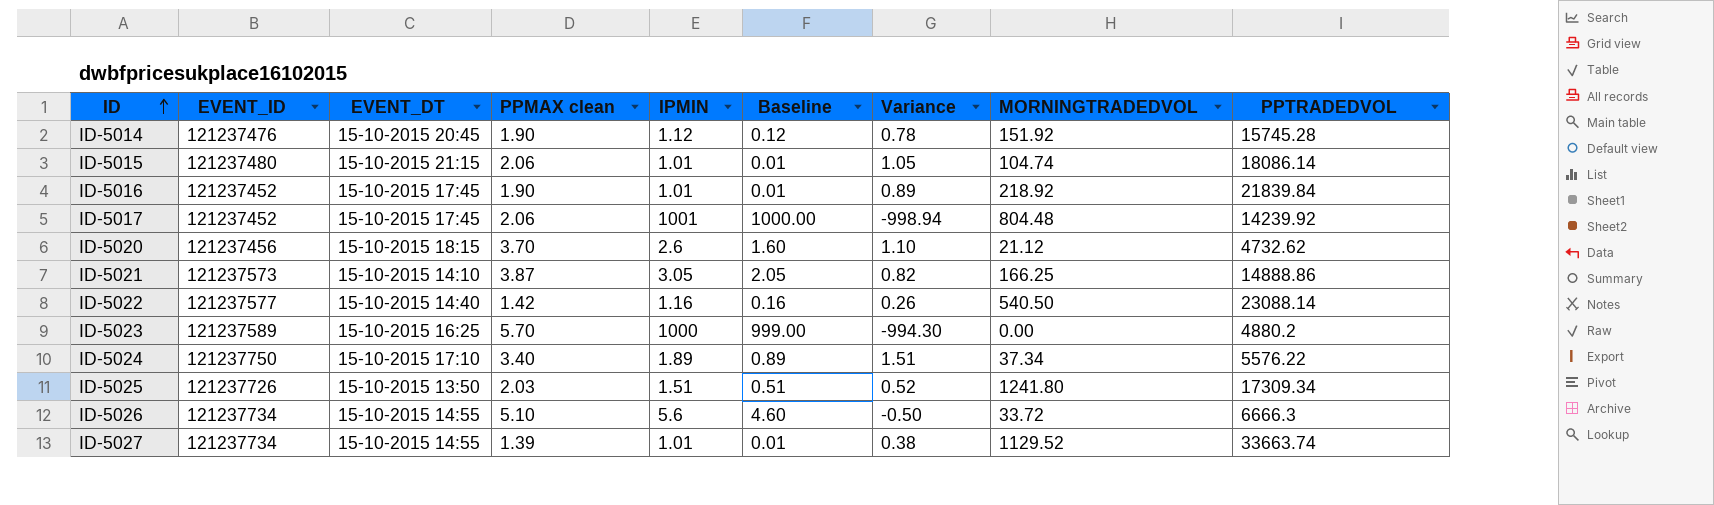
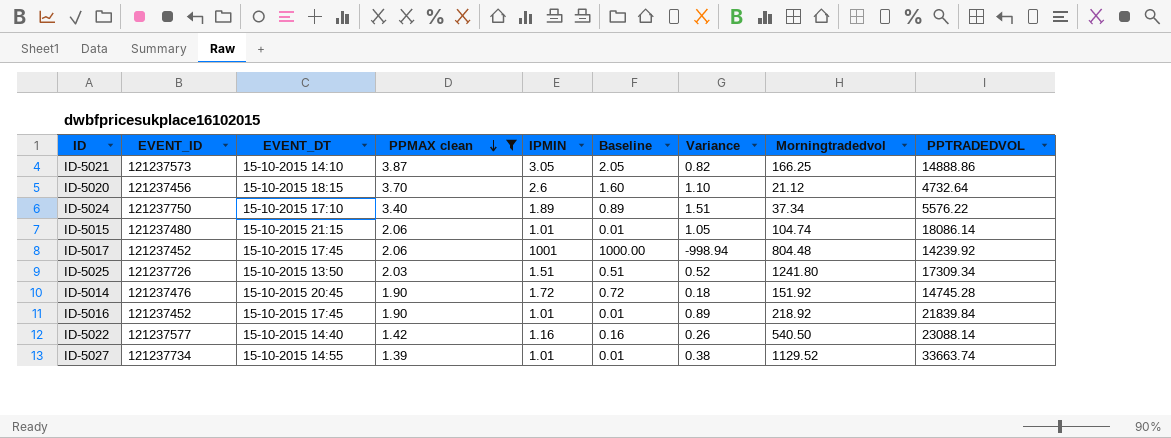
filter: none -> PPMAX clean <= 3.87
row order: ID ascending -> PPMAX clean descending
column name: MORNINGTRADEDVOL -> Morningtradedvol
ID-5020 | PPTRADEDVOL: 4732.62 -> 4732.64
ID-5014 | IPMIN: 1.12 -> 1.72
ID-5014 | Baseline: 0.12 -> 0.72
ID-5014 | Variance: 0.78 -> 0.18
ID-5014 | PPTRADEDVOL: 15745.28 -> 14745.28

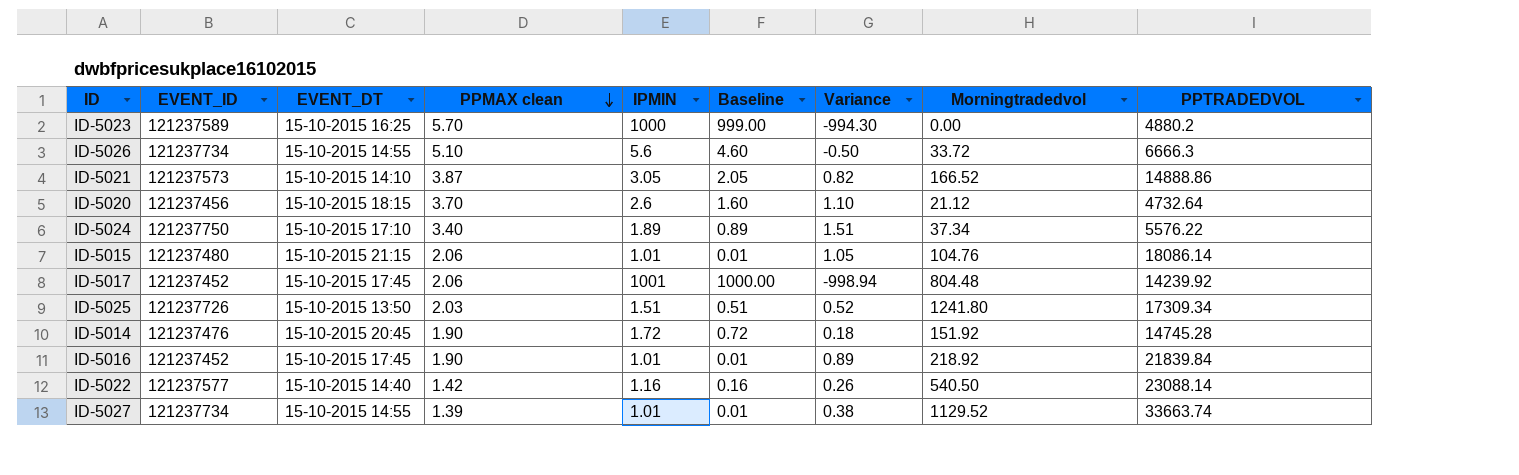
filter: PPMAX clean <= 3.87 -> none
ID-5021 | Morningtradedvol: 166.25 -> 166.52
ID-5015 | Morningtradedvol: 104.74 -> 104.76

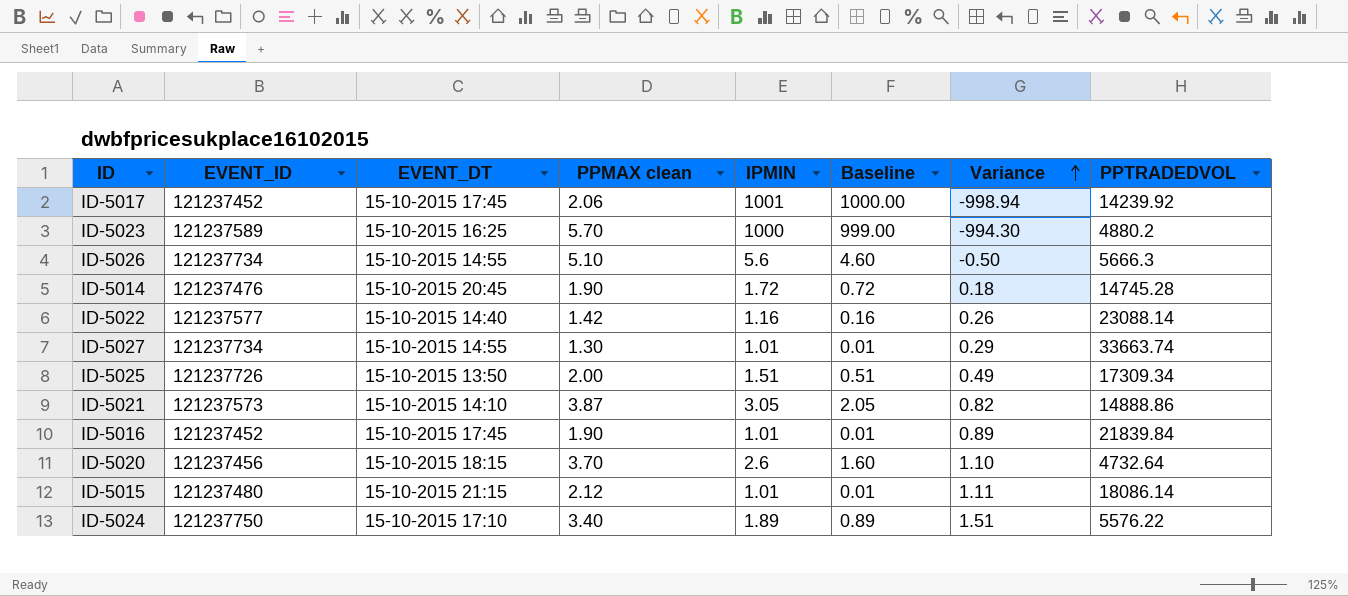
row order: PPMAX clean descending -> Variance ascending
column Morningtradedvol | position: 8 -> none
ID-5026 | PPTRADEDVOL: 6666.3 -> 5666.3
ID-5027 | PPMAX clean: 1.39 -> 1.30
ID-5027 | Variance: 0.38 -> 0.29
ID-5025 | PPMAX clean: 2.03 -> 2.00
ID-5025 | Variance: 0.52 -> 0.49
ID-5015 | PPMAX clean: 2.06 -> 2.12
ID-5015 | Variance: 1.05 -> 1.11

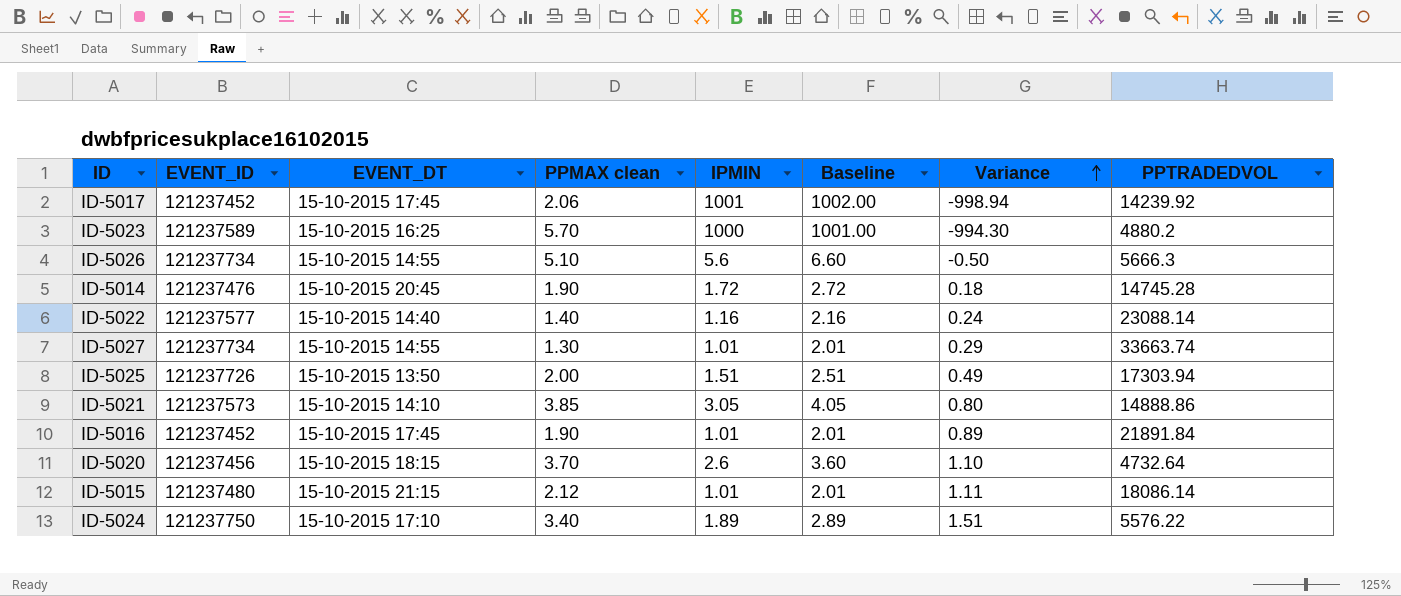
column Baseline | formula: [IPMIN] - 1 -> [IPMIN] + 1
ID-5022 | PPMAX clean: 1.42 -> 1.40
ID-5022 | Variance: 0.26 -> 0.24
ID-5025 | PPTRADEDVOL: 17309.34 -> 17303.94
ID-5021 | PPMAX clean: 3.87 -> 3.85
ID-5021 | Variance: 0.82 -> 0.80
ID-5016 | PPTRADEDVOL: 21839.84 -> 21891.84

